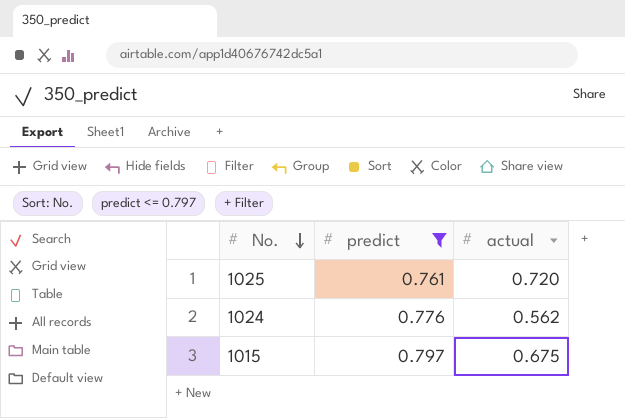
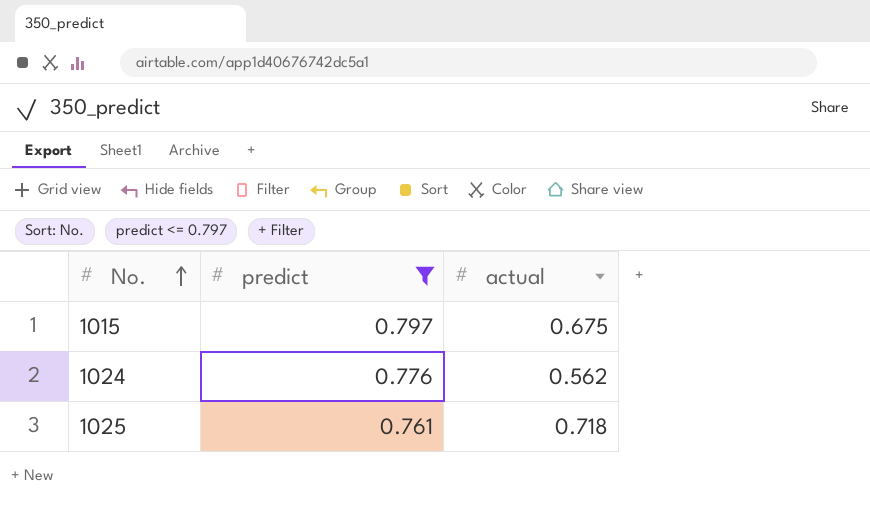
row order: No. descending -> No. ascending
1025 | actual: 0.720 -> 0.718

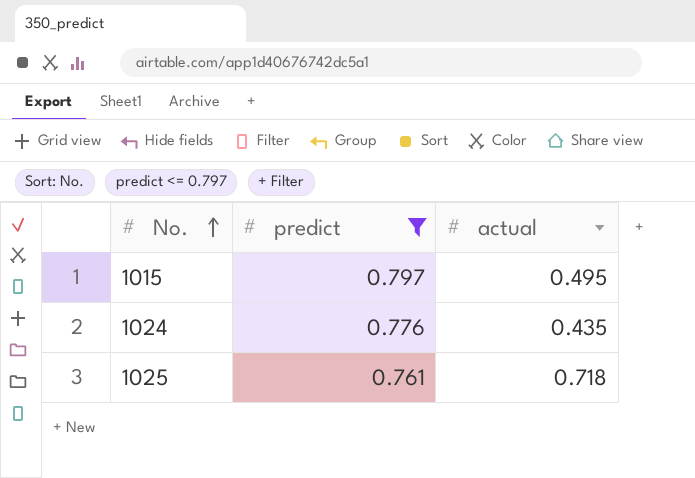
1015 | actual: 0.675 -> 0.495
1024 | actual: 0.562 -> 0.435

